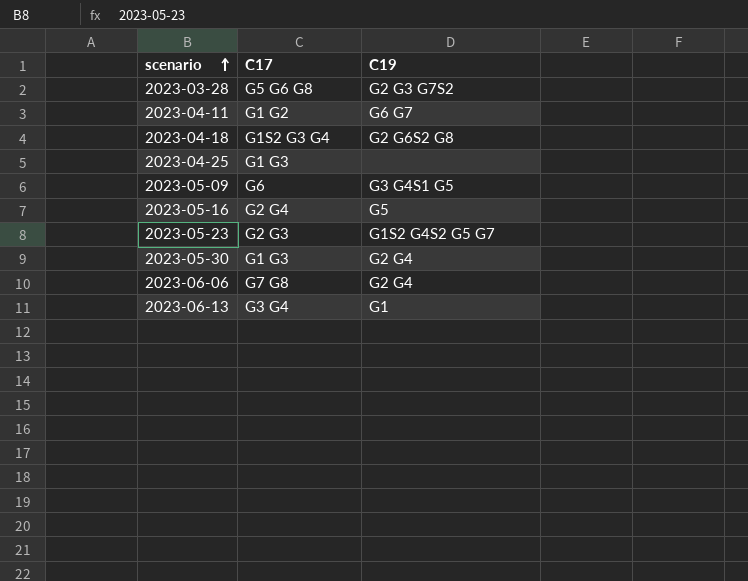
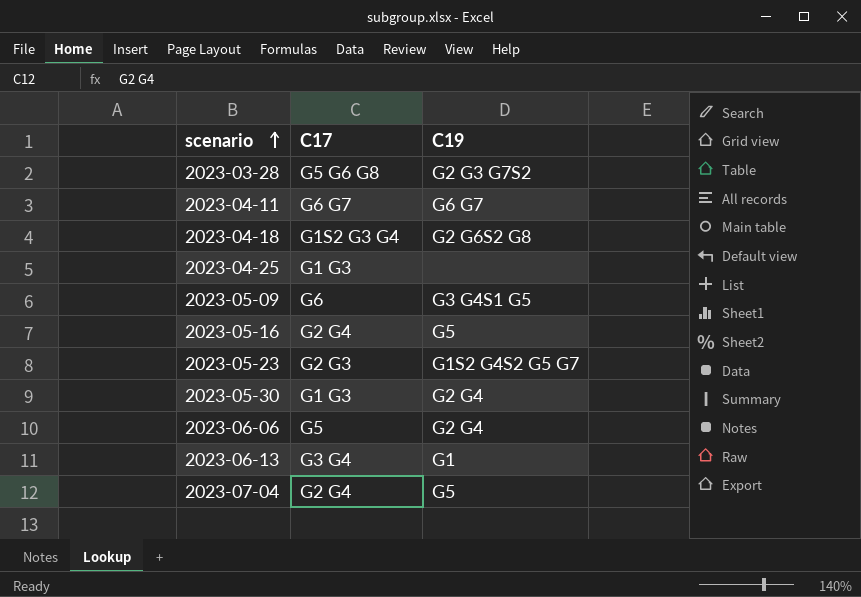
2023-04-11 | C17: G1 G2 -> G6 G7
2023-06-06 | C17: G7 G8 -> G5
row 2023-07-04: none -> G2 G4 | G5

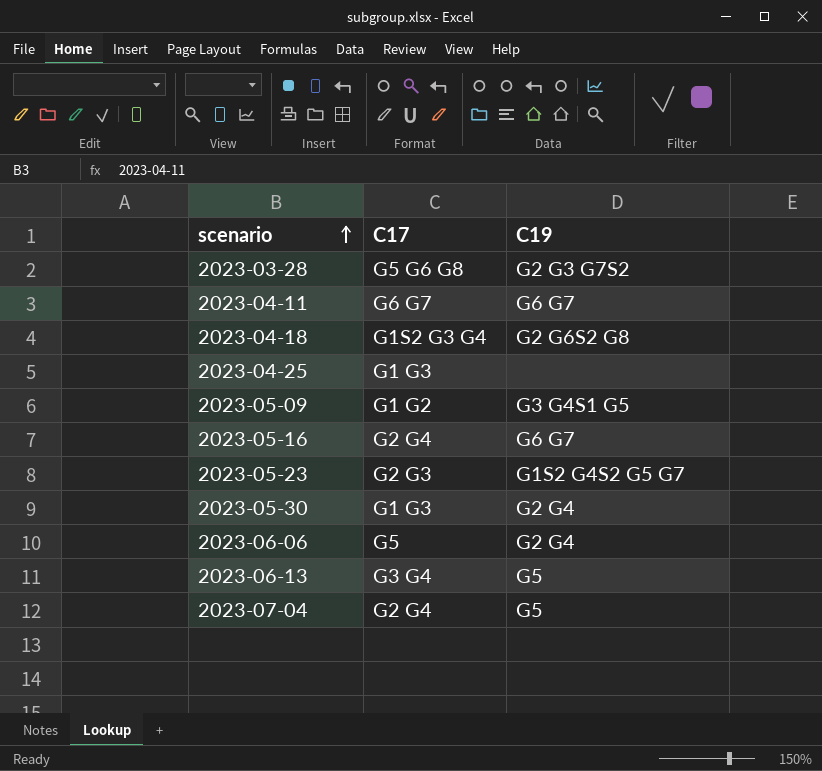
2023-05-09 | C17: G6 -> G1 G2
2023-05-16 | C19: G5 -> G6 G7
2023-06-13 | C19: G1 -> G5

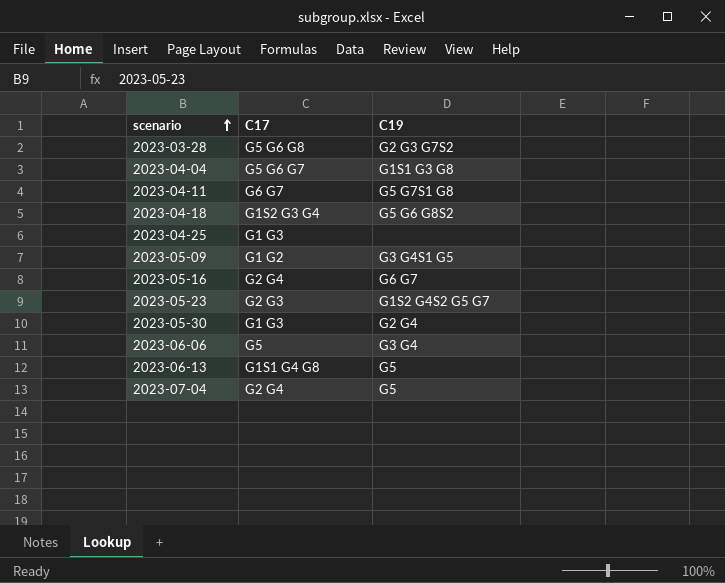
row 2023-04-04: none -> G5 G6 G7 | G1S1 G3 G8
2023-04-11 | C19: G6 G7 -> G5 G7S1 G8
2023-04-18 | C19: G2 G6S2 G8 -> G5 G6 G8S2
2023-06-06 | C19: G2 G4 -> G3 G4
2023-06-13 | C17: G3 G4 -> G1S1 G4 G8

